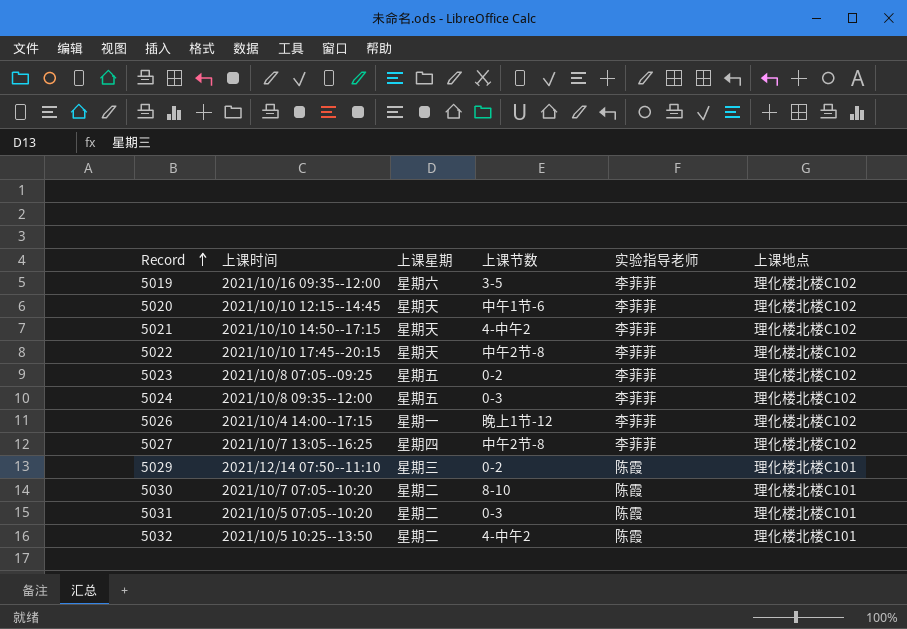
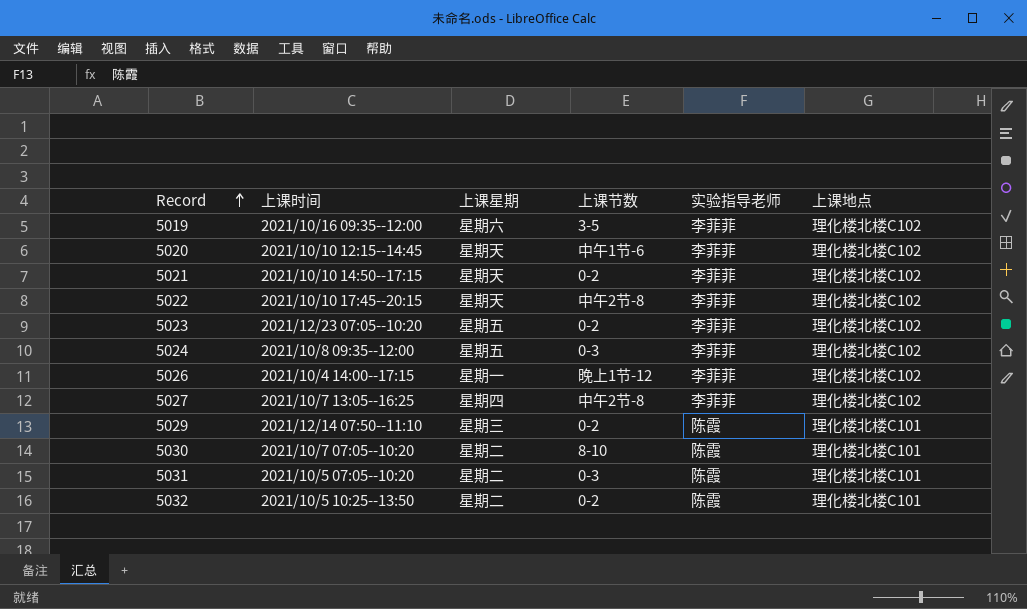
5021 | 上课节数: 4-中午2 -> 0-2
5023 | 上课时间: 2021/10/8 07:05--09:25 -> 2021/12/23 07:05--10:20
5032 | 上课节数: 4-中午2 -> 0-2

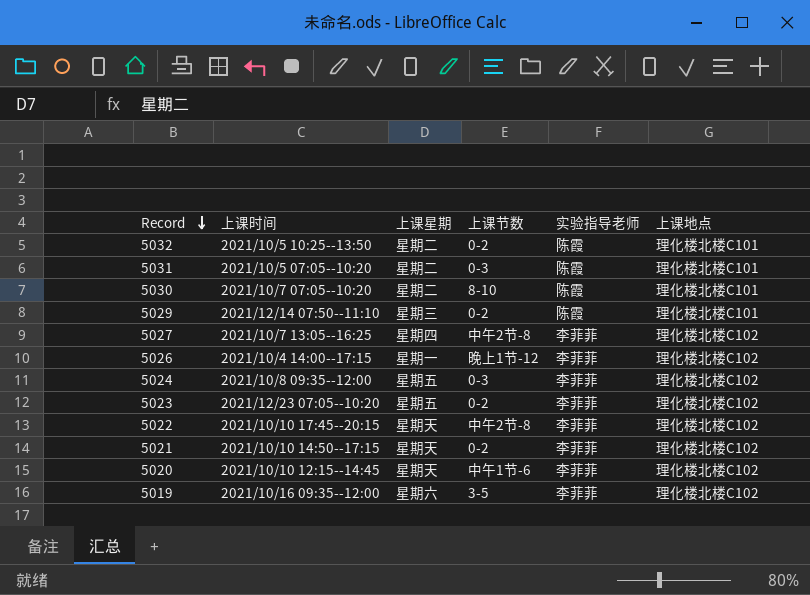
row order: Record ascending -> Record descending

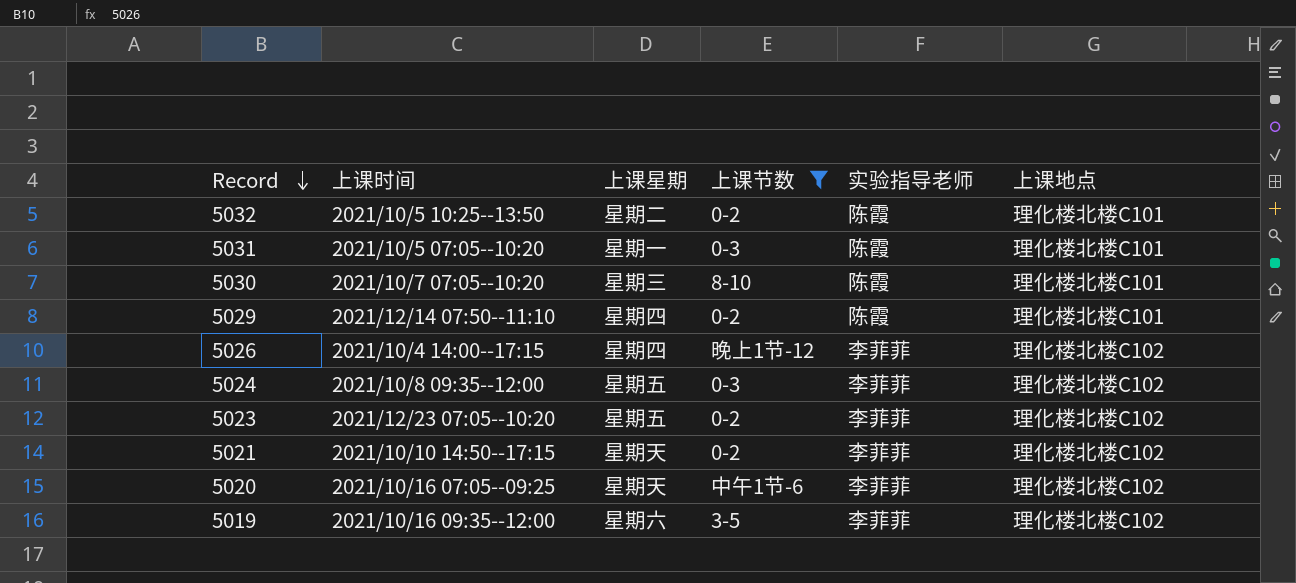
filter: none -> 上课节数 != 中午2节-8
5031 | 上课星期: 星期二 -> 星期一
5030 | 上课星期: 星期二 -> 星期三
5029 | 上课星期: 星期三 -> 星期四
5026 | 上课星期: 星期一 -> 星期四
5020 | 上课时间: 2021/10/10 12:15--14:45 -> 2021/10/16 07:05--09:25

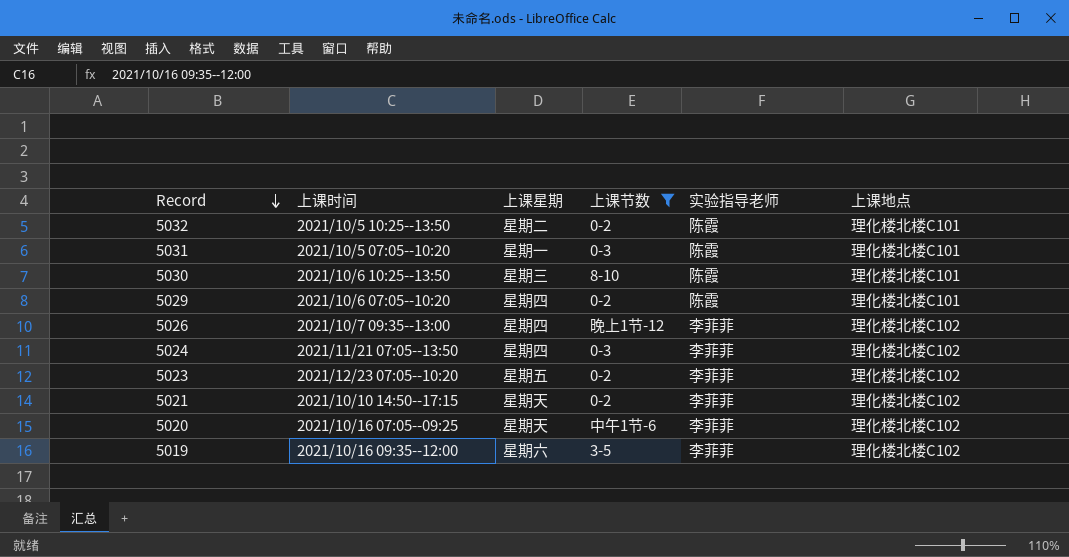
5030 | 上课时间: 2021/10/7 07:05--10:20 -> 2021/10/6 10:25--13:50
5029 | 上课时间: 2021/12/14 07:50--11:10 -> 2021/10/6 07:05--10:20
5026 | 上课时间: 2021/10/4 14:00--17:15 -> 2021/10/7 09:35--13:00
5024 | 上课时间: 2021/10/8 09:35--12:00 -> 2021/11/21 07:05--13:50
5024 | 上课星期: 星期五 -> 星期四

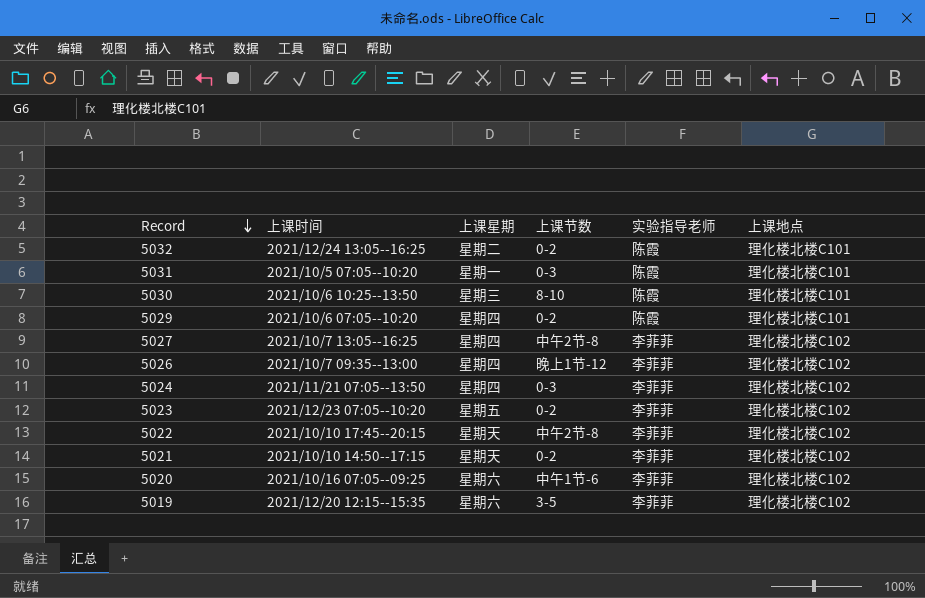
filter: 上课节数 != 中午2节-8 -> none
5032 | 上课时间: 2021/10/5 10:25--13:50 -> 2021/12/24 13:05--16:25
5020 | 上课星期: 星期天 -> 星期六
5019 | 上课时间: 2021/10/16 09:35--12:00 -> 2021/12/20 12:15--15:35

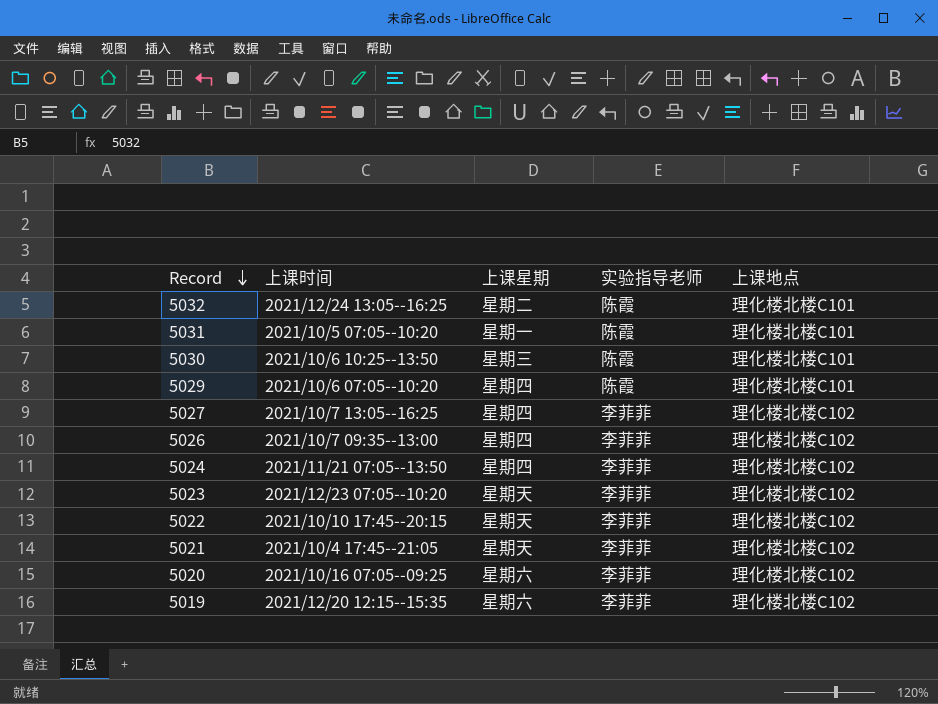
column 上课节数 | position: 4 -> none
5023 | 上课星期: 星期五 -> 星期天
5021 | 上课时间: 2021/10/10 14:50--17:15 -> 2021/10/4 17:45--21:05

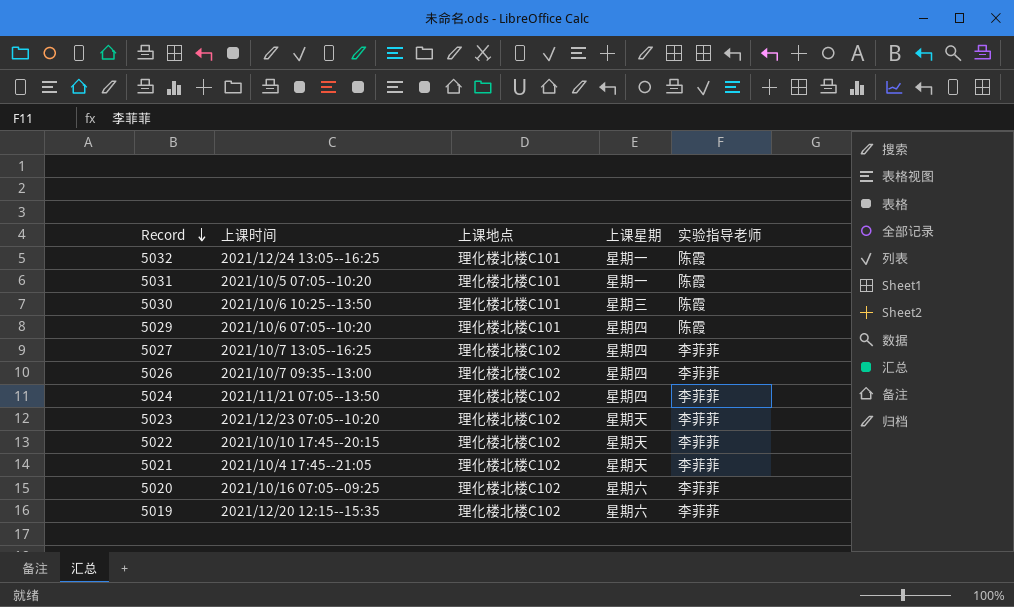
column 上课地点 | position: 5 -> 3
5032 | 上课星期: 星期二 -> 星期一

